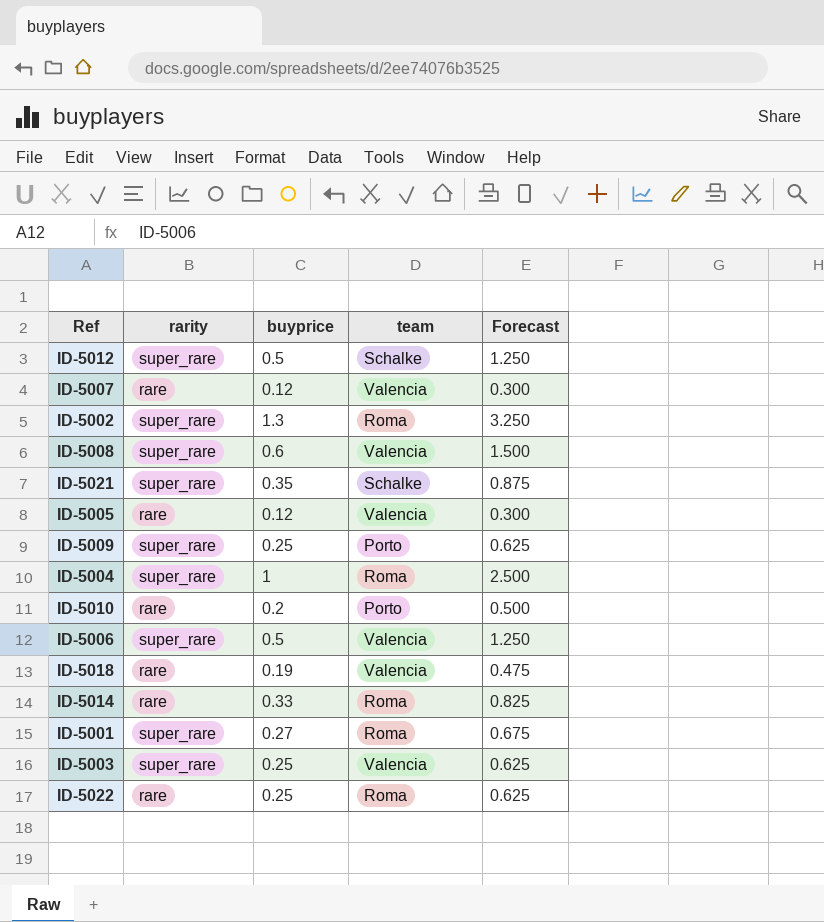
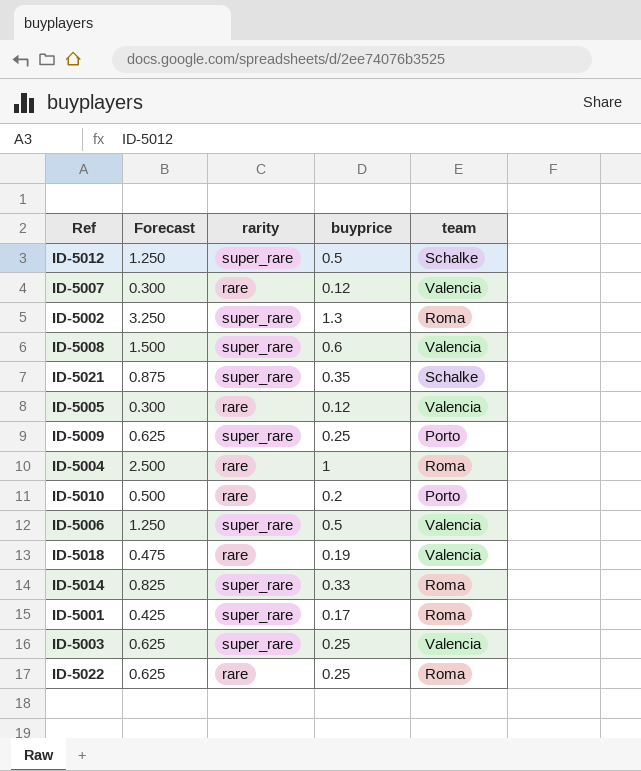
column Forecast | position: 5 -> 2
ID-5004 | rarity: super_rare -> rare
ID-5014 | rarity: rare -> super_rare
ID-5001 | Forecast: 0.675 -> 0.425
ID-5001 | buyprice: 0.27 -> 0.17

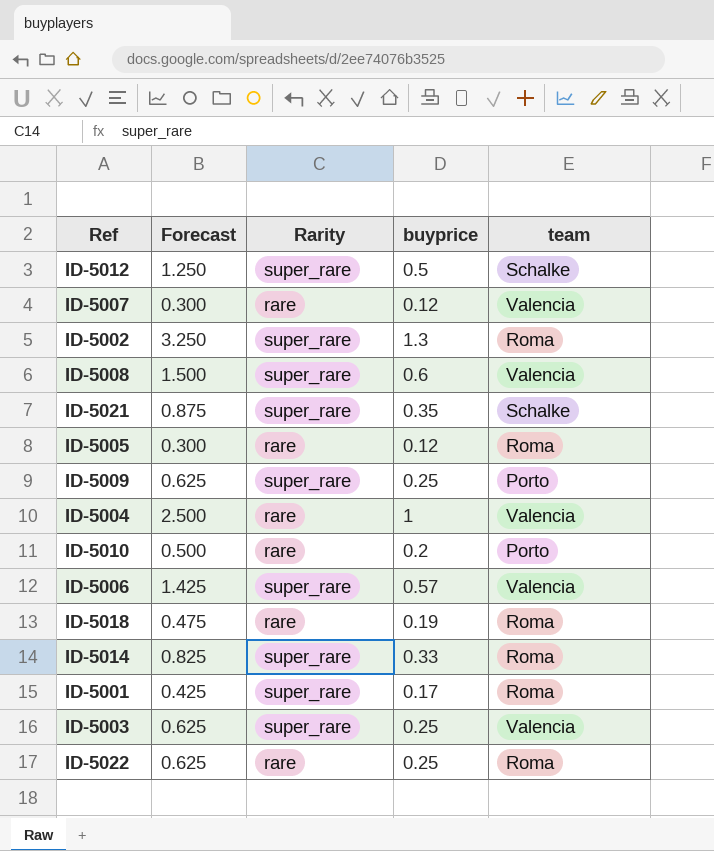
column name: rarity -> Rarity
ID-5005 | team: Valencia -> Roma
ID-5004 | team: Roma -> Valencia
ID-5006 | Forecast: 1.250 -> 1.425
ID-5006 | buyprice: 0.5 -> 0.57
ID-5018 | team: Valencia -> Roma

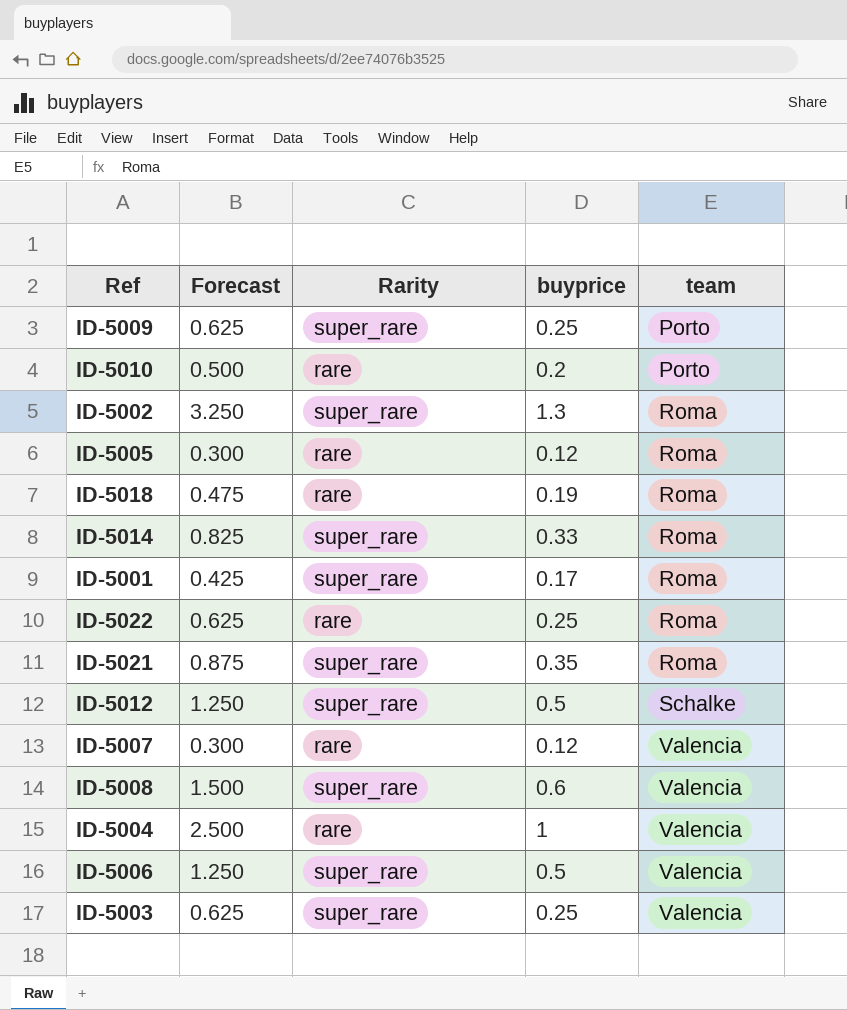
row order: none -> team ascending
ID-5021 | team: Schalke -> Roma
ID-5006 | Forecast: 1.425 -> 1.250
ID-5006 | buyprice: 0.57 -> 0.5

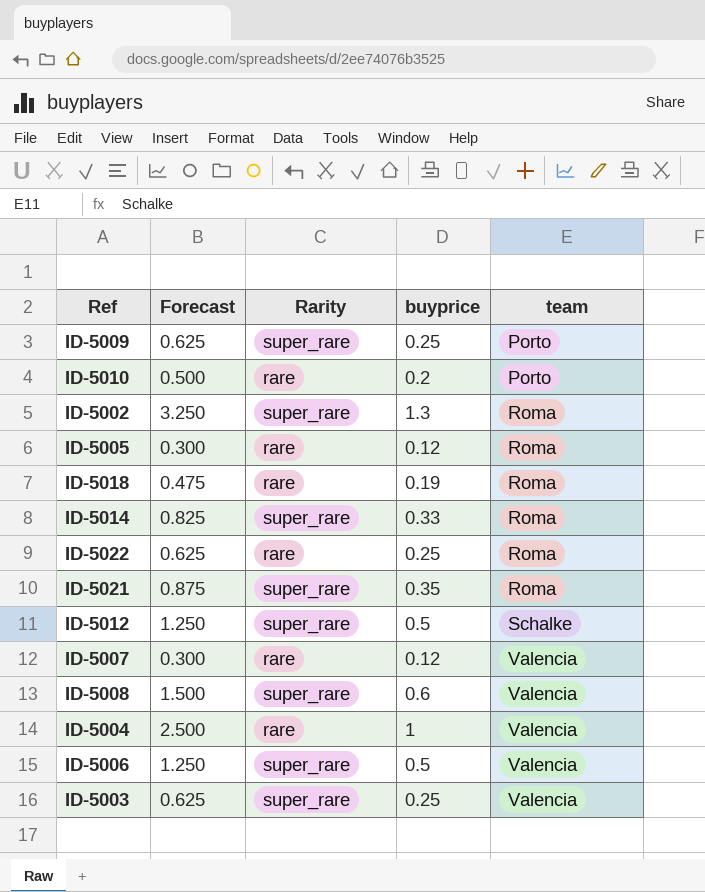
row ID-5001: 0.425 | super_rare | 0.17 | Roma -> none

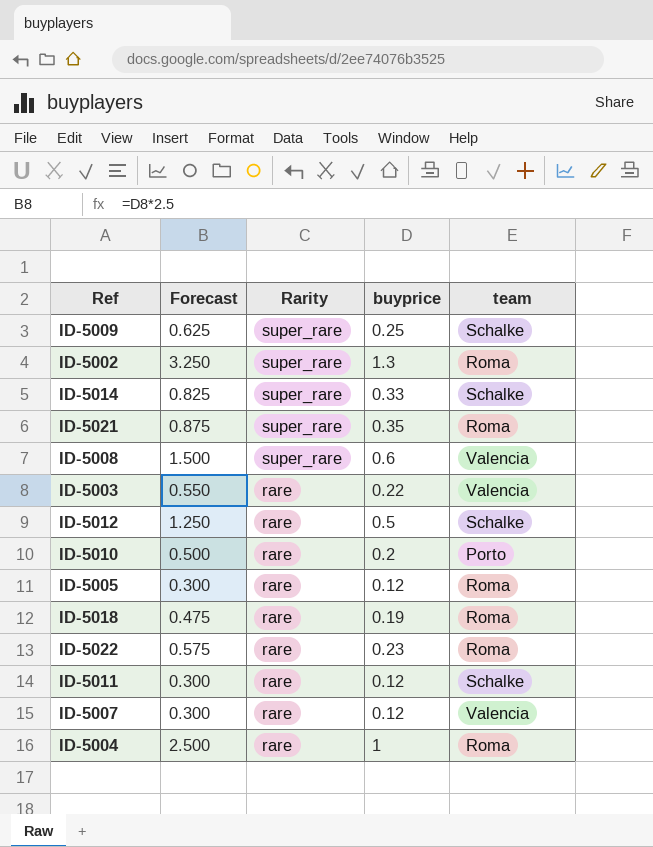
row order: team ascending -> Rarity descending
row ID-5006: 1.250 | super_rare | 0.5 | Valencia -> none
ID-5009 | team: Porto -> Schalke
ID-5014 | team: Roma -> Schalke
ID-5003 | Forecast: 0.625 -> 0.550
ID-5003 | Rarity: super_rare -> rare
ID-5003 | buyprice: 0.25 -> 0.22
ID-5012 | Rarity: super_rare -> rare
ID-5022 | Forecast: 0.625 -> 0.575
ID-5022 | buyprice: 0.25 -> 0.23
row ID-5011: none -> 0.300 | rare | 0.12 | Schalke
ID-5004 | team: Valencia -> Roma

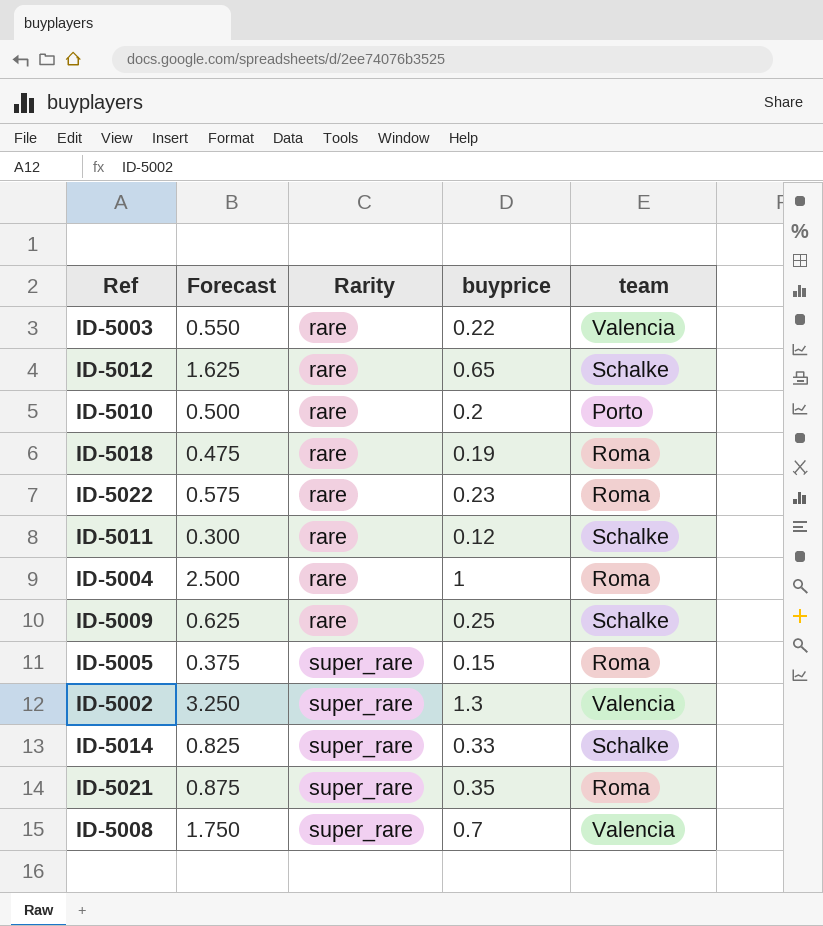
row order: Rarity descending -> Rarity ascending
row ID-5007: 0.300 | rare | 0.12 | Valencia -> none
ID-5012 | Forecast: 1.250 -> 1.625
ID-5012 | buyprice: 0.5 -> 0.65
ID-5009 | Rarity: super_rare -> rare
ID-5005 | Forecast: 0.300 -> 0.375
ID-5005 | Rarity: rare -> super_rare
ID-5005 | buyprice: 0.12 -> 0.15
ID-5002 | team: Roma -> Valencia
ID-5008 | Forecast: 1.500 -> 1.750
ID-5008 | buyprice: 0.6 -> 0.7

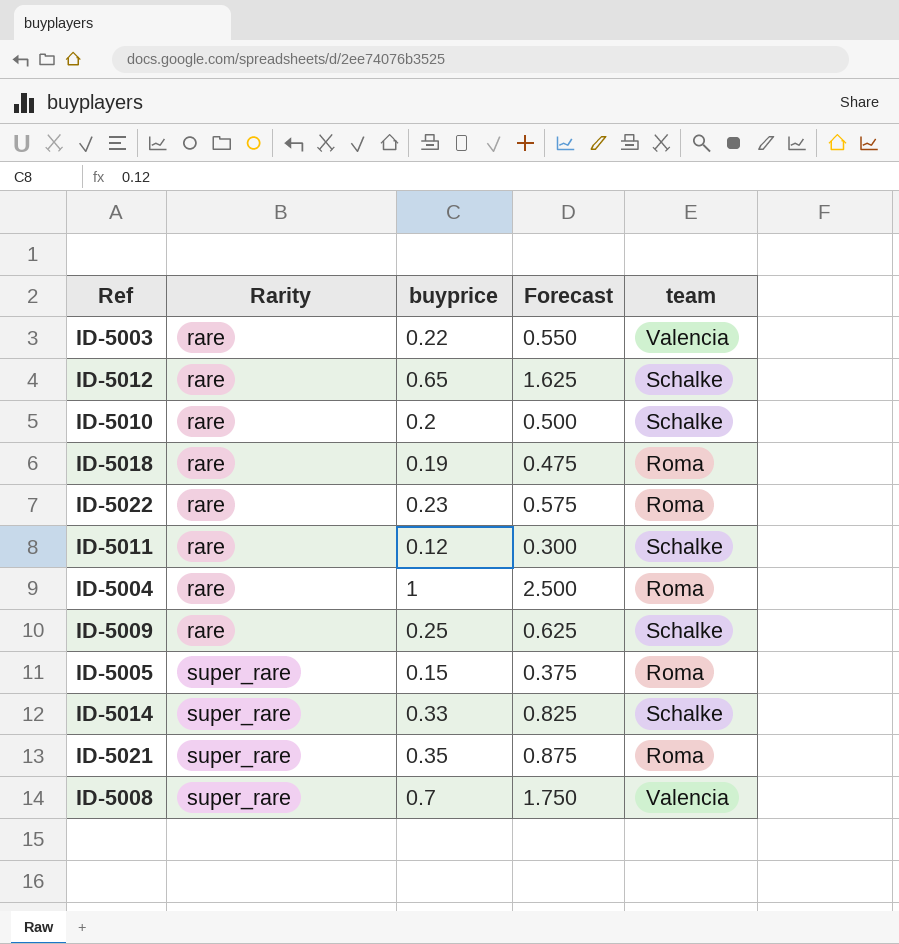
column Forecast | position: 2 -> 4
row ID-5002: 3.250 | super_rare | 1.3 | Valencia -> none
ID-5010 | team: Porto -> Schalke

